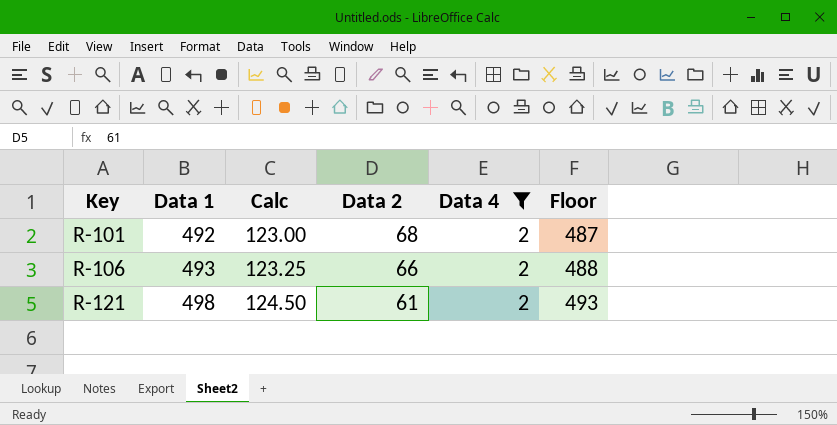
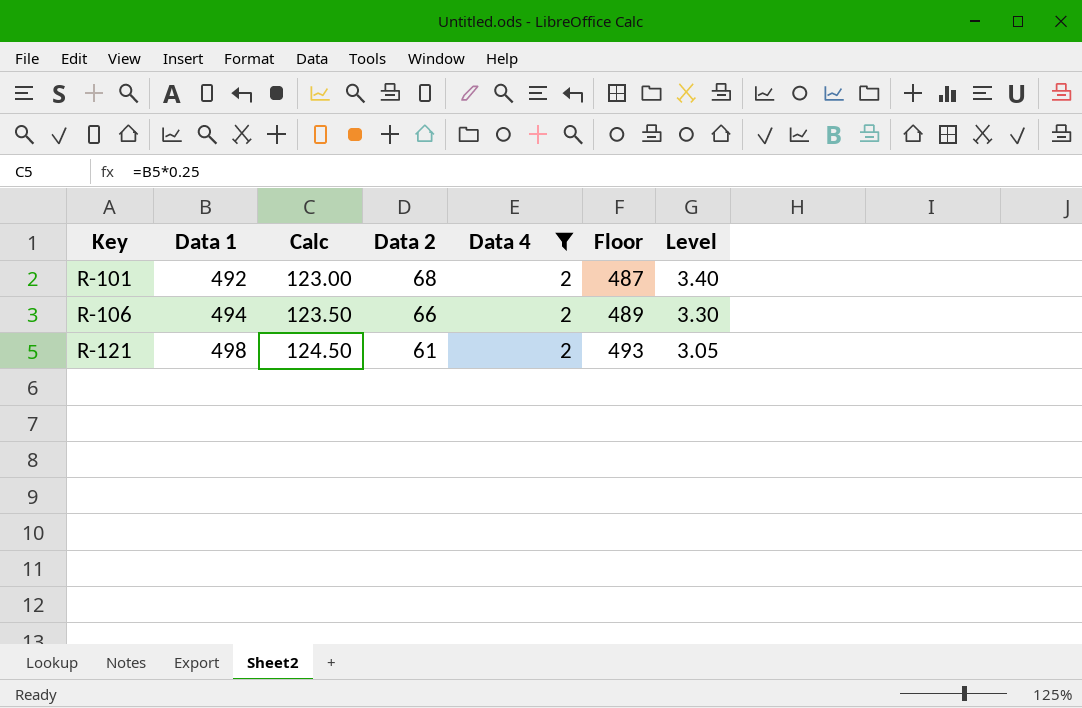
column Level | formula: none -> [Data 2] * 0.05
R-106 | Data 1: 493 -> 494
R-106 | Calc: 123.25 -> 123.50
R-106 | Floor: 488 -> 489

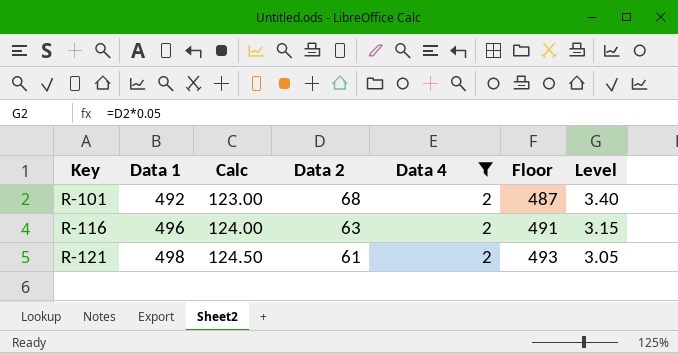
row R-106: 494 | 123.50 | 66 | 2 | 489 | 3.30 -> none
row R-116: none -> 496 | 124.00 | 63 | 2 | 491 | 3.15

